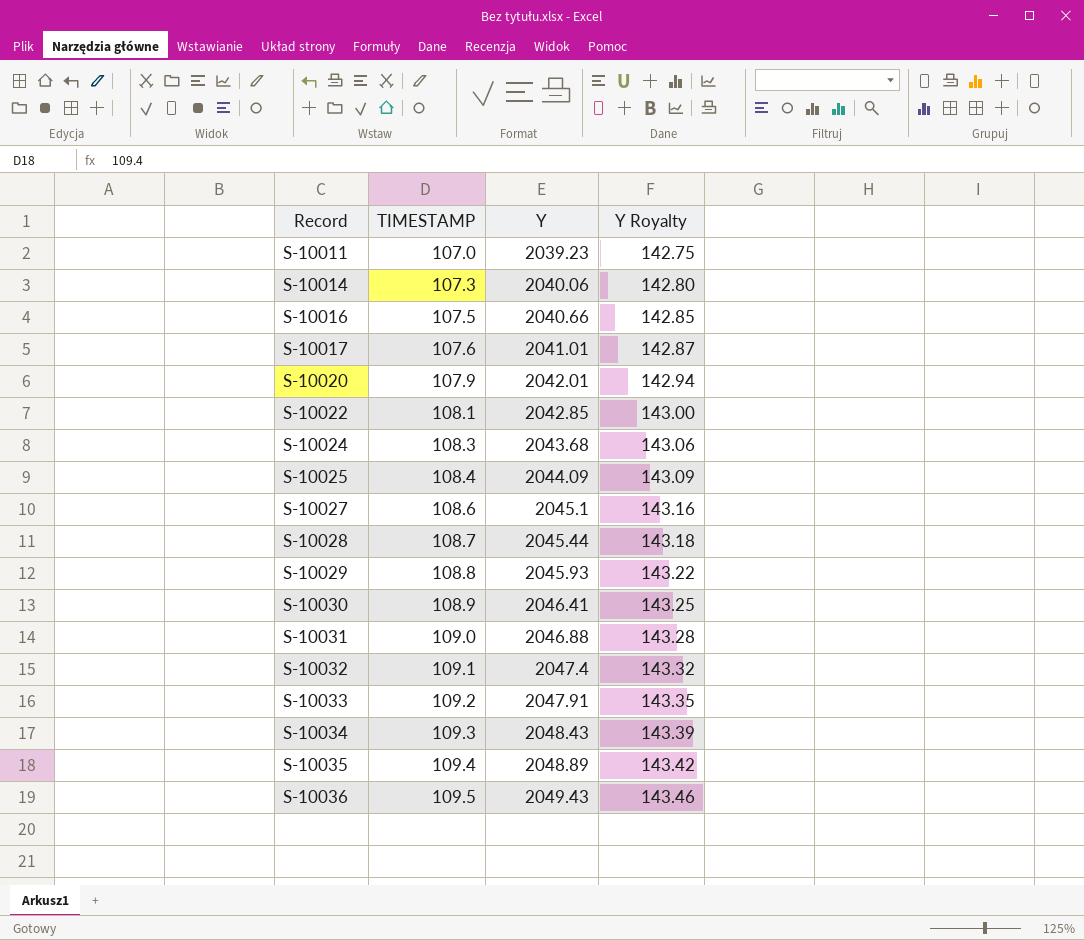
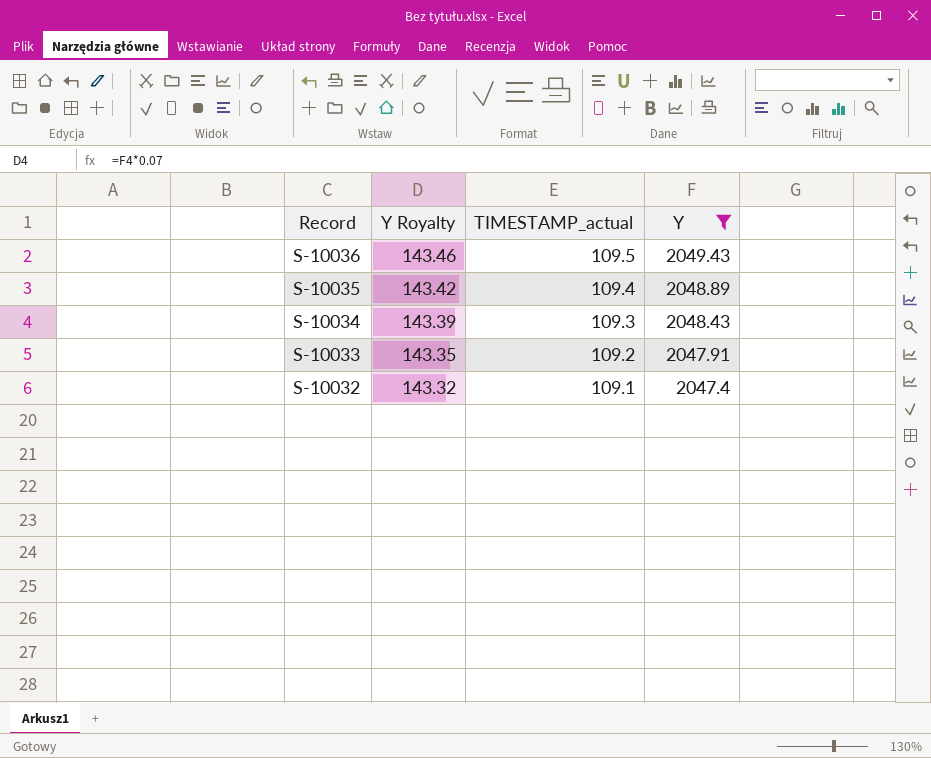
filter: none -> Y >= 2047.4
row order: Record ascending -> Record descending
column Y Royalty | position: 4 -> 2
column name: TIMESTAMP -> TIMESTAMP_actual

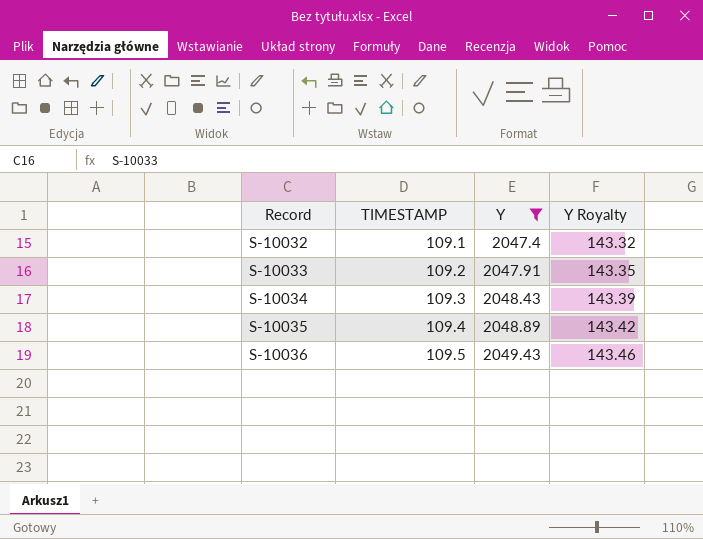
row order: Record descending -> Record ascending
column name: TIMESTAMP_actual -> TIMESTAMP
column Y Royalty | position: 2 -> 4

